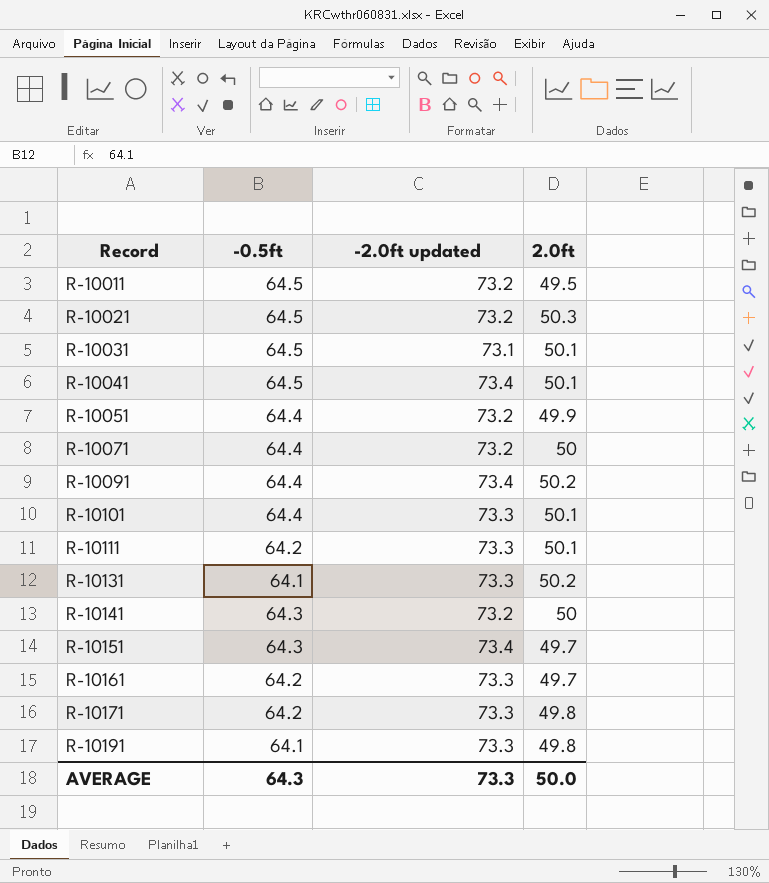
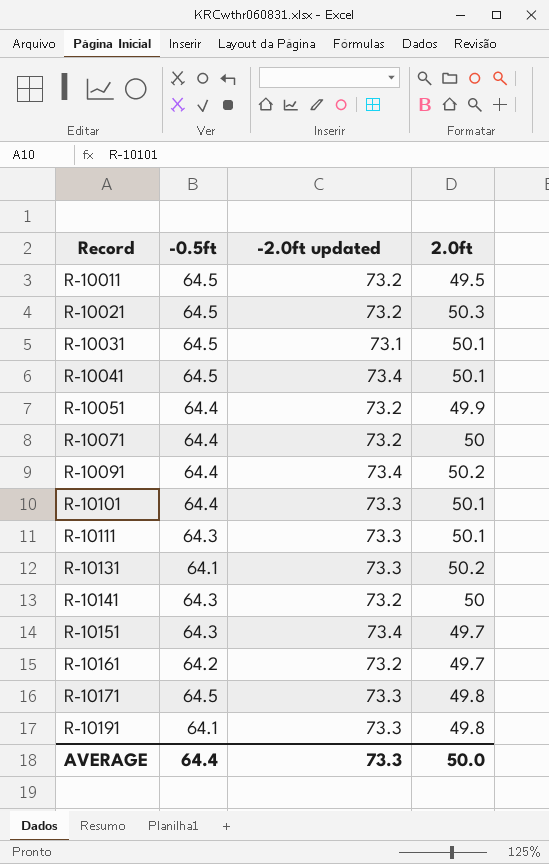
R-10111 | -0.5ft: 64.2 -> 64.3
R-10161 | -2.0ft updated: 73.3 -> 73.2
R-10171 | -0.5ft: 64.2 -> 64.5
AVERAGE | -0.5ft: 64.3 -> 64.4

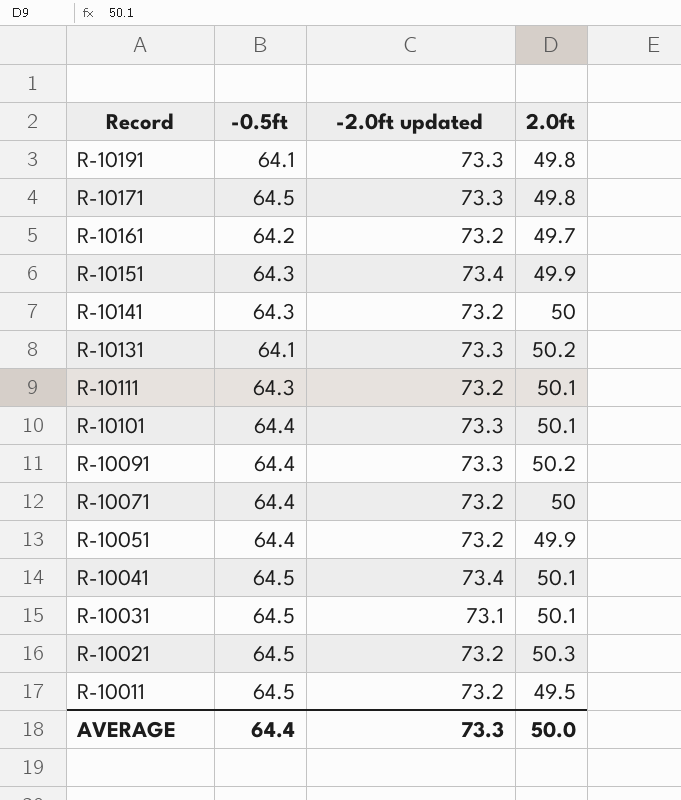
row order: Record ascending -> Record descending
R-10151 | 2.0ft: 49.7 -> 49.9
R-10111 | -2.0ft updated: 73.3 -> 73.2
R-10091 | -2.0ft updated: 73.4 -> 73.3

